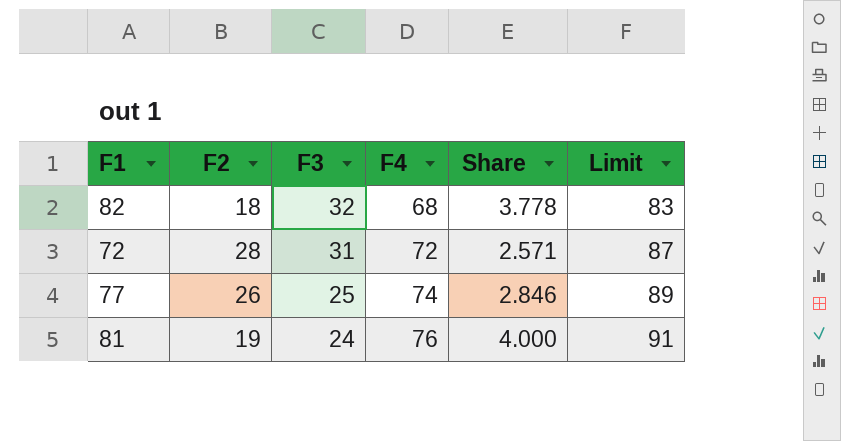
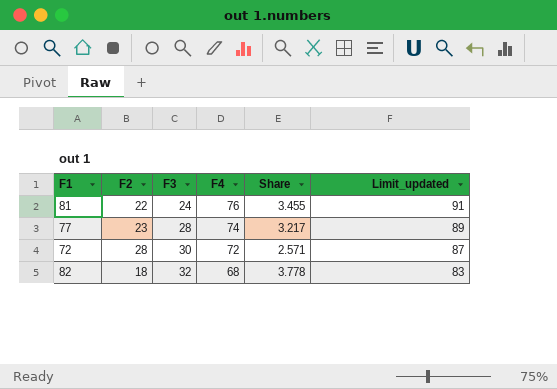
row order: F3 descending -> F3 ascending
column name: Limit -> Limit_updated
81 | F2: 19 -> 22
81 | Share: 4.000 -> 3.455
77 | F2: 26 -> 23
77 | F3: 25 -> 28
77 | Share: 2.846 -> 3.217
72 | F3: 31 -> 30

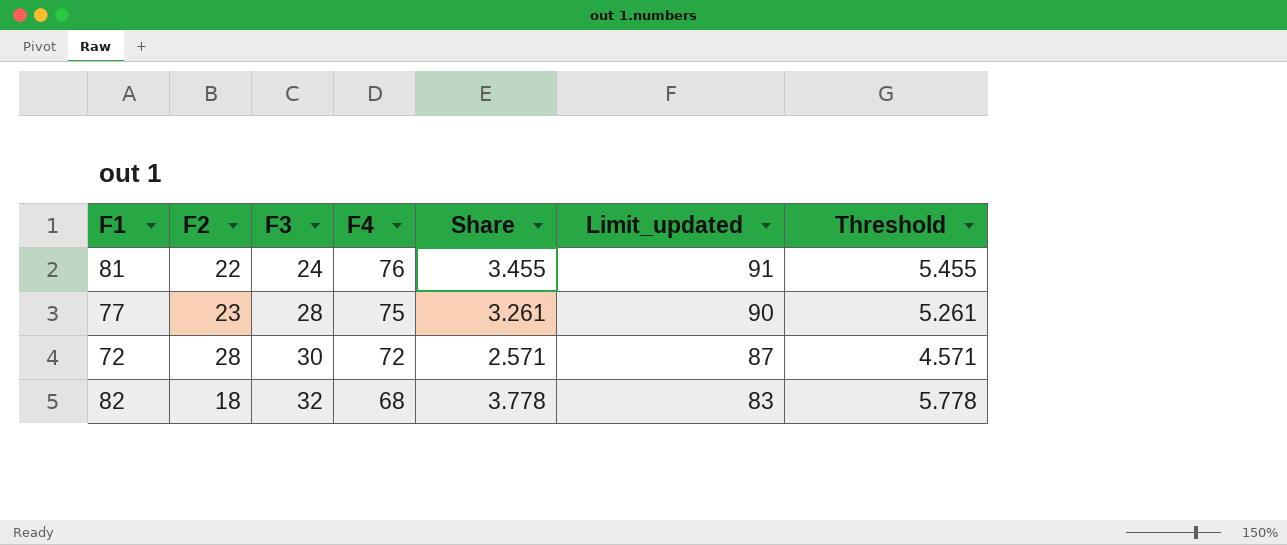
column Threshold | formula: none -> [Share] + 2
77 | F4: 74 -> 75
77 | Share: 3.217 -> 3.261
77 | Limit_updated: 89 -> 90

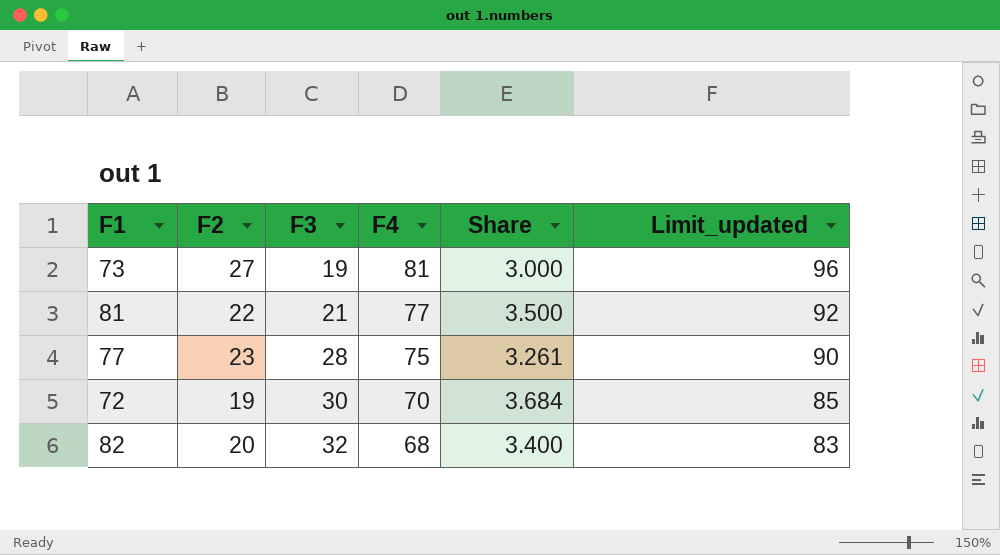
column Threshold | formula: [Share] + 2 -> none
row 73: none -> 27 | 19 | 81 | 3.000 | 96
81 | F3: 24 -> 21
81 | F4: 76 -> 77
81 | Share: 3.455 -> 3.500
81 | Limit_updated: 91 -> 92
72 | F2: 28 -> 19
72 | F4: 72 -> 70
72 | Share: 2.571 -> 3.684
72 | Limit_updated: 87 -> 85
82 | F2: 18 -> 20
82 | Share: 3.778 -> 3.400

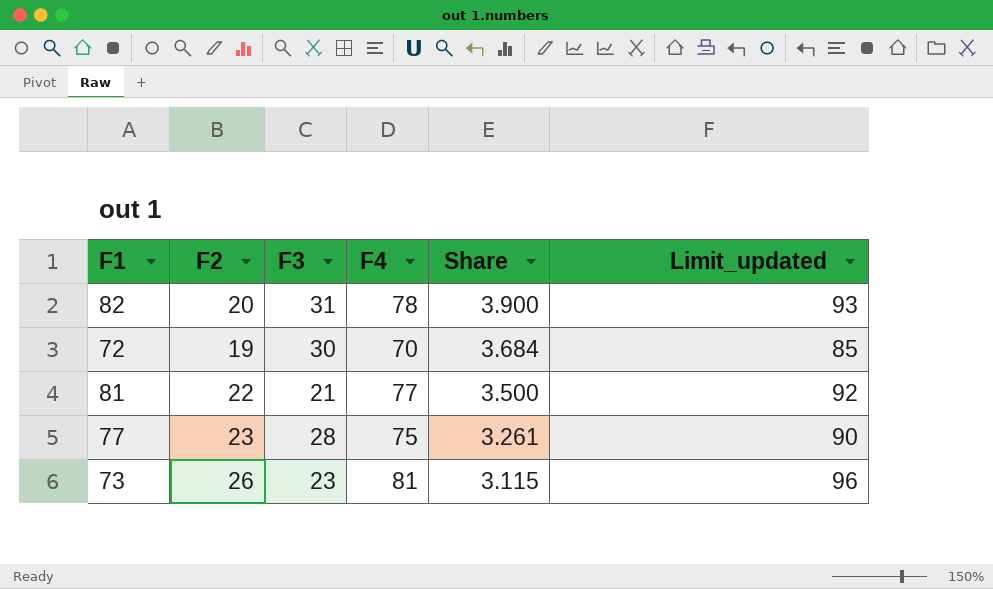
row order: F3 ascending -> Share descending
82 | F3: 32 -> 31
82 | F4: 68 -> 78
82 | Share: 3.400 -> 3.900
82 | Limit_updated: 83 -> 93
73 | F2: 27 -> 26
73 | F3: 19 -> 23
73 | Share: 3.000 -> 3.115

